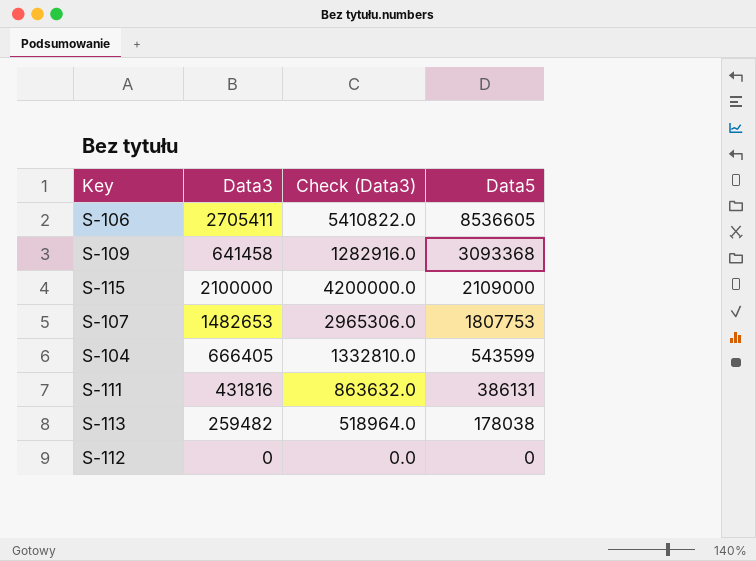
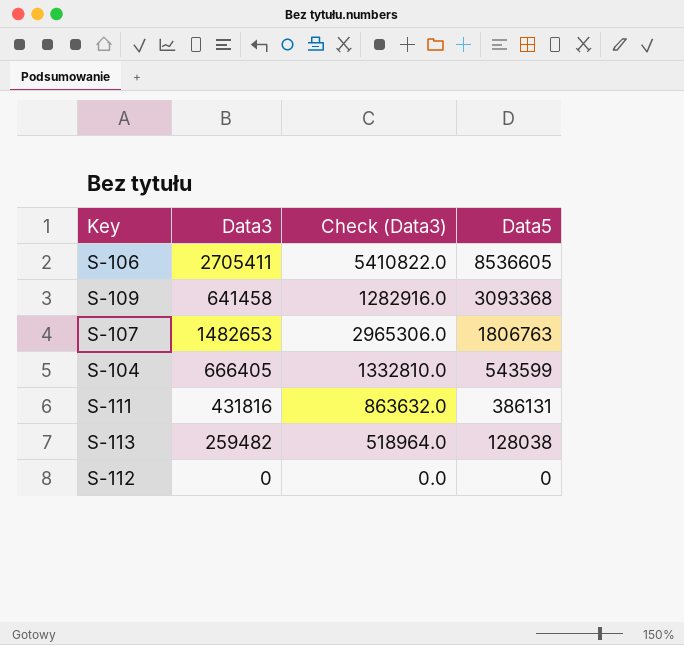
row S-115: 2100000 | 4200000.0 | 2109000 -> none
S-107 | Data5: 1807753 -> 1806763
S-113 | Data5: 178038 -> 128038

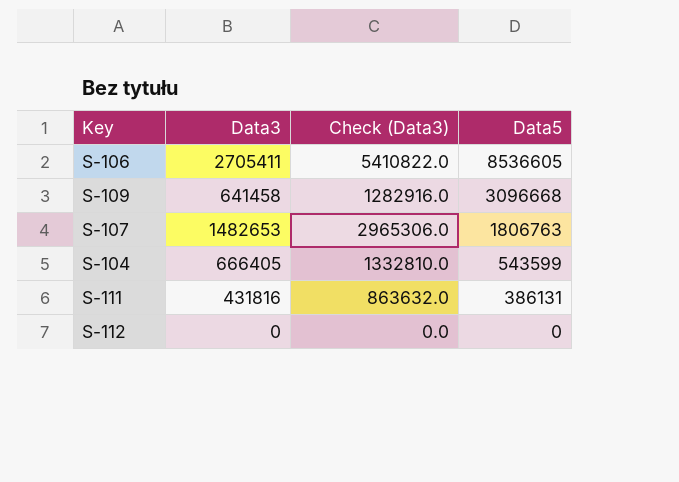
row S-113: 259482 | 518964.0 | 128038 -> none
S-109 | Data5: 3093368 -> 3096668

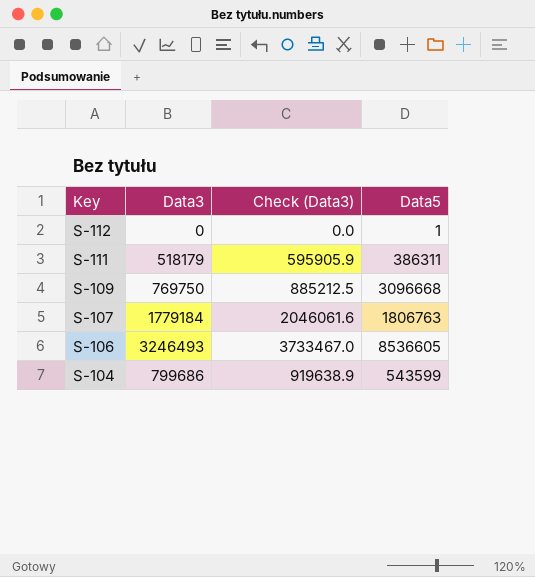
row order: Data5 descending -> Key descending
column Check (Data3) | formula: [Data3] * 2 -> [Data3] * 1.15
S-112 | Data5: 0 -> 1
S-111 | Data3: 431816 -> 518179
S-111 | Data5: 386131 -> 386311
S-109 | Data3: 641458 -> 769750
S-107 | Data3: 1482653 -> 1779184
S-106 | Data3: 2705411 -> 3246493
S-104 | Data3: 666405 -> 799686

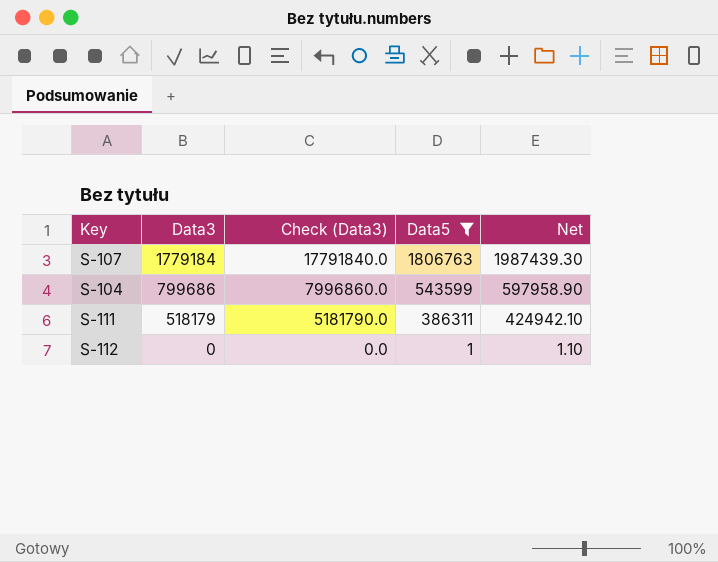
filter: none -> Data5 <= 1806763
row order: Key descending -> Data3 descending
column Check (Data3) | formula: [Data3] * 1.15 -> [Data3] * 10
column Net | formula: none -> [Data5] * 1.1

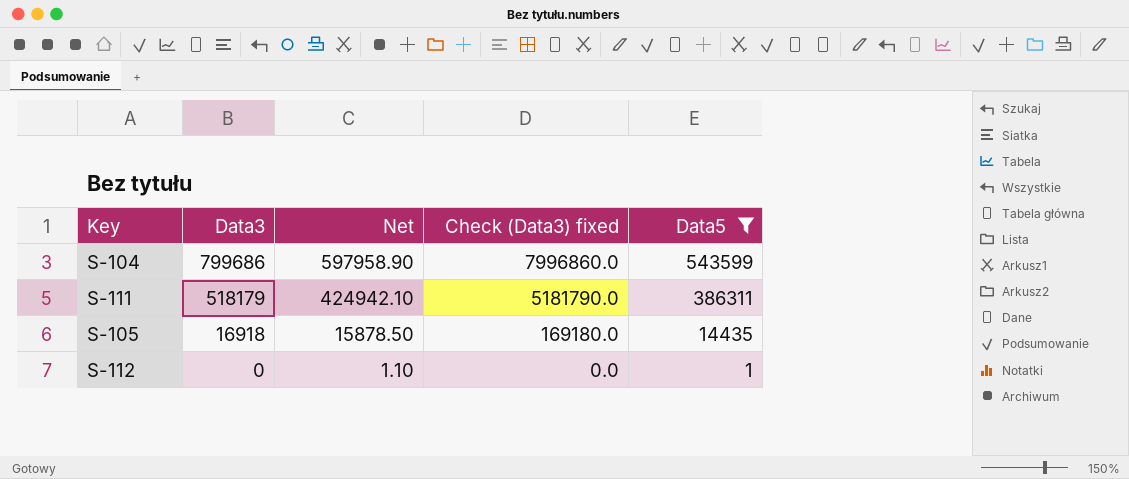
column Net | position: 5 -> 3
column name: Check (Data3) -> Check (Data3) fixed
row S-107: 1779184 | 17791840.0 | 1806763 | 1987439.30 -> none
row S-105: none -> 16918 | 15878.50 | 169180.0 | 14435

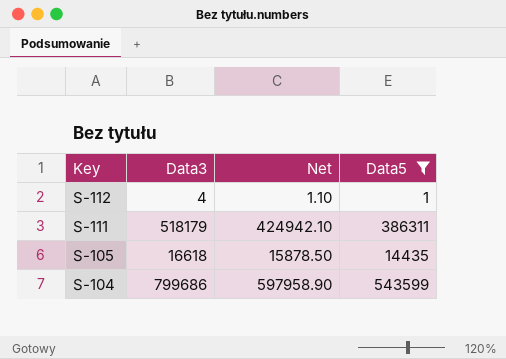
row order: Data3 descending -> Key descending
column Check (Data3) fixed | formula: [Data3] * 10 -> none
S-112 | Data3: 0 -> 4
S-105 | Data3: 16918 -> 16618

